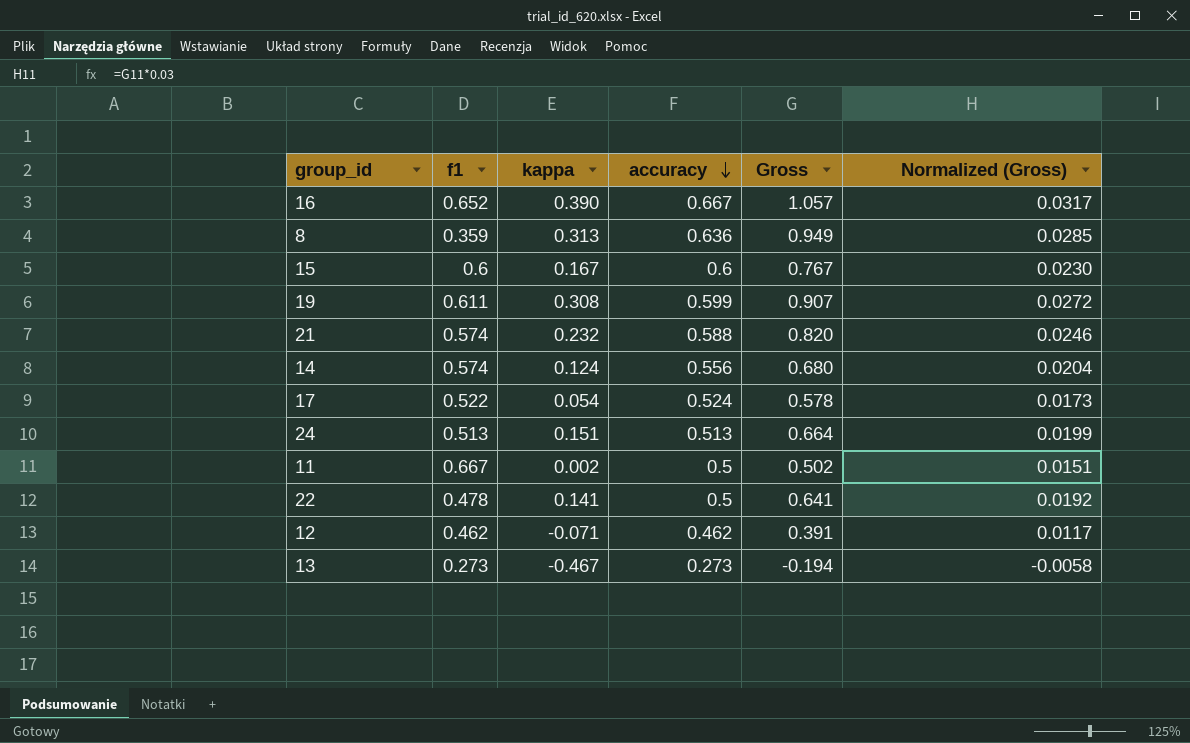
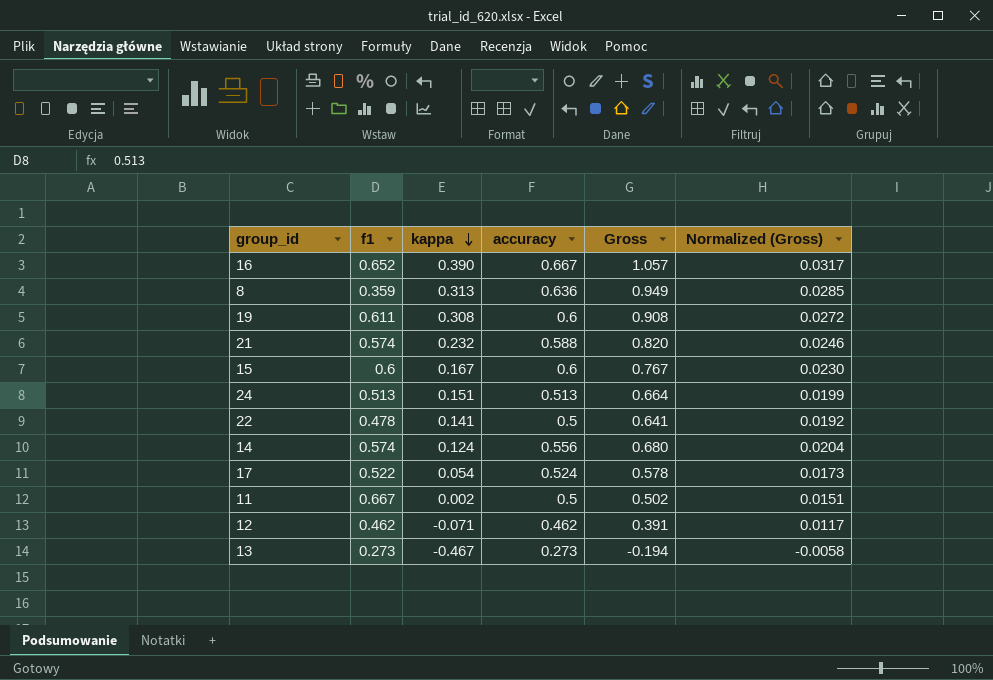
row order: accuracy descending -> kappa descending
19 | accuracy: 0.599 -> 0.6
19 | Gross: 0.907 -> 0.908

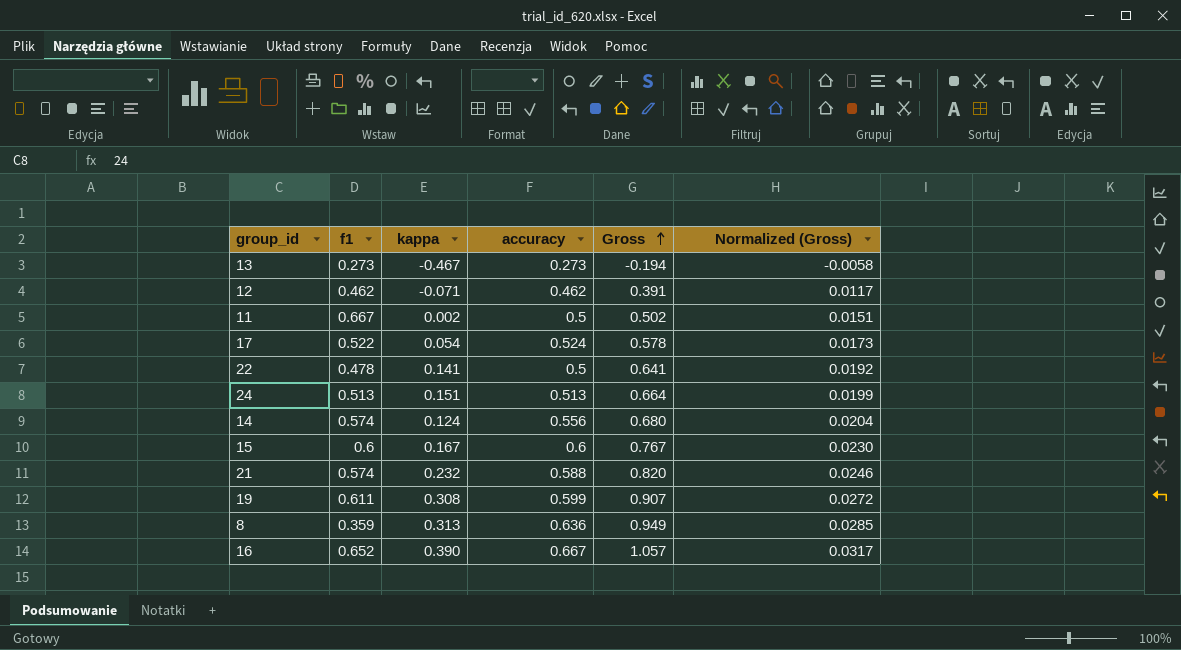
row order: kappa descending -> Gross ascending
19 | accuracy: 0.6 -> 0.599
19 | Gross: 0.908 -> 0.907

